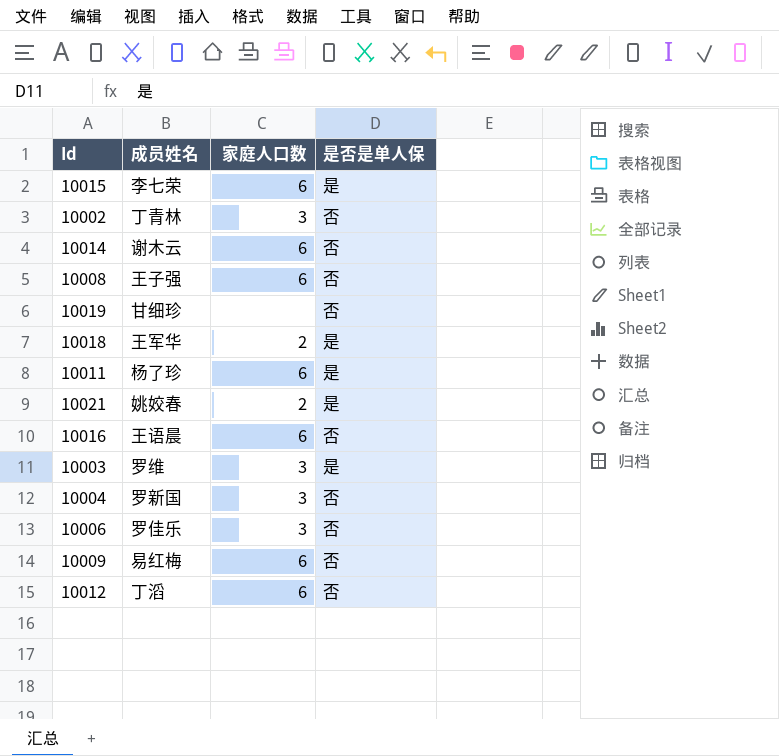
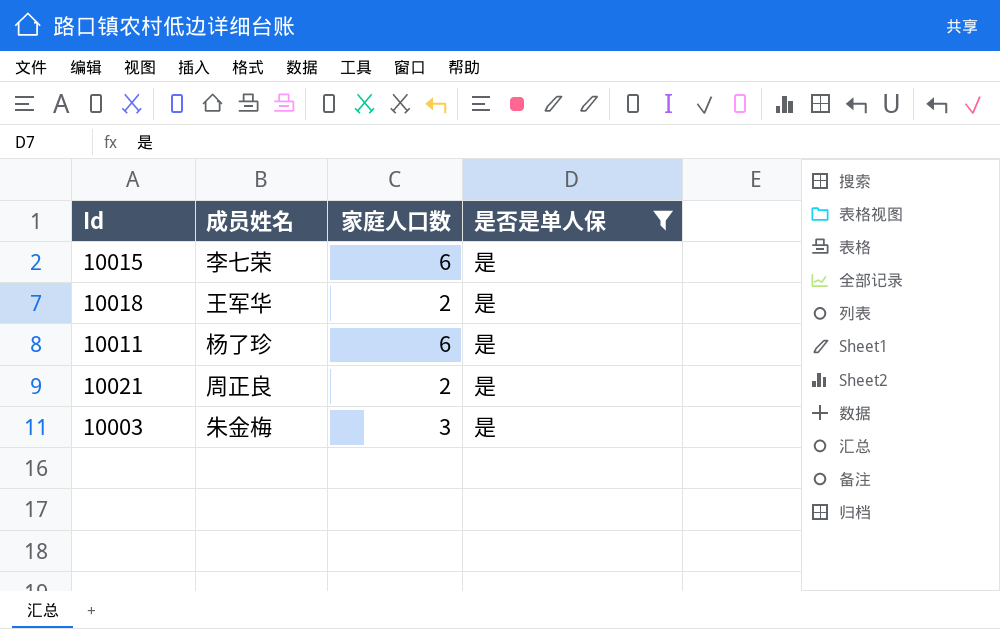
filter: none -> 是否是单人保 = 是
10021 | 成员姓名: 姚姣春 -> 周正良
10003 | 成员姓名: 罗维 -> 朱金梅

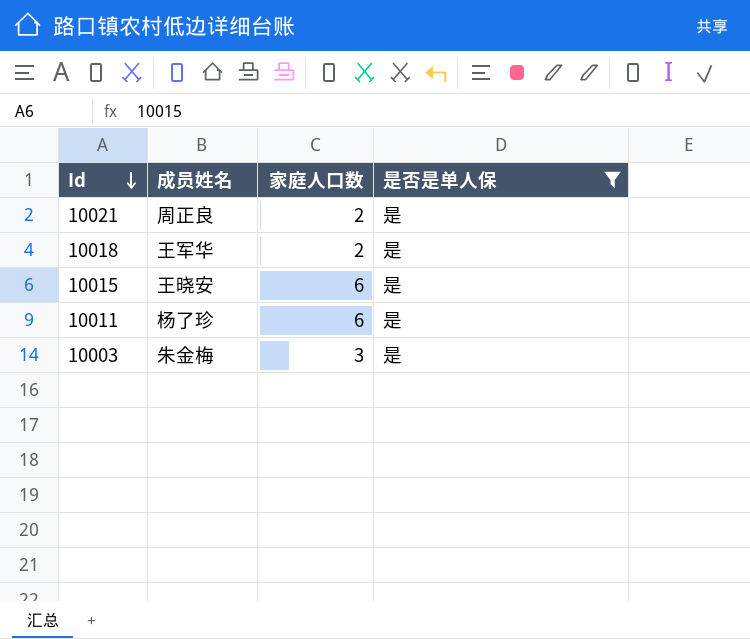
row order: none -> Id descending
10015 | 成员姓名: 李七荣 -> 王晓安

